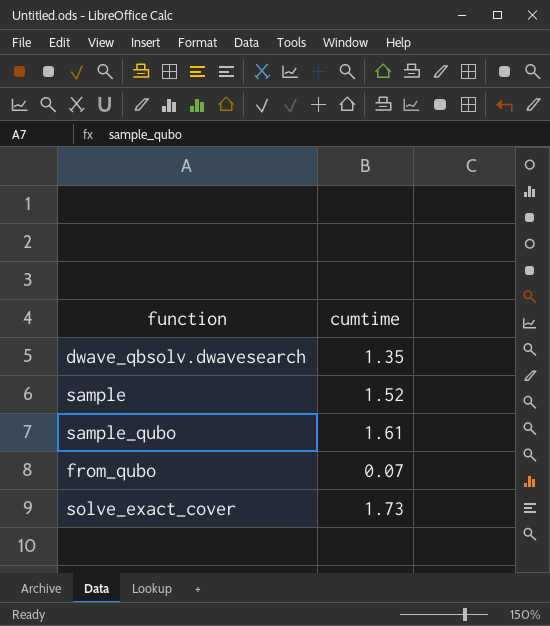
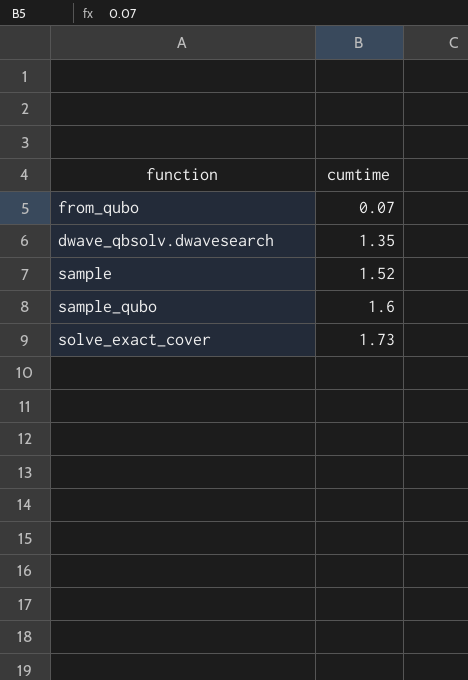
row order: none -> cumtime ascending
sample_qubo | cumtime: 1.61 -> 1.6

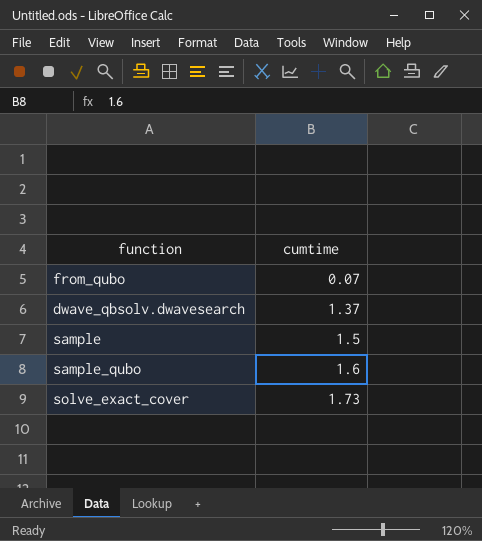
dwave_qbsolv.dwavesearch | cumtime: 1.35 -> 1.37
sample | cumtime: 1.52 -> 1.5

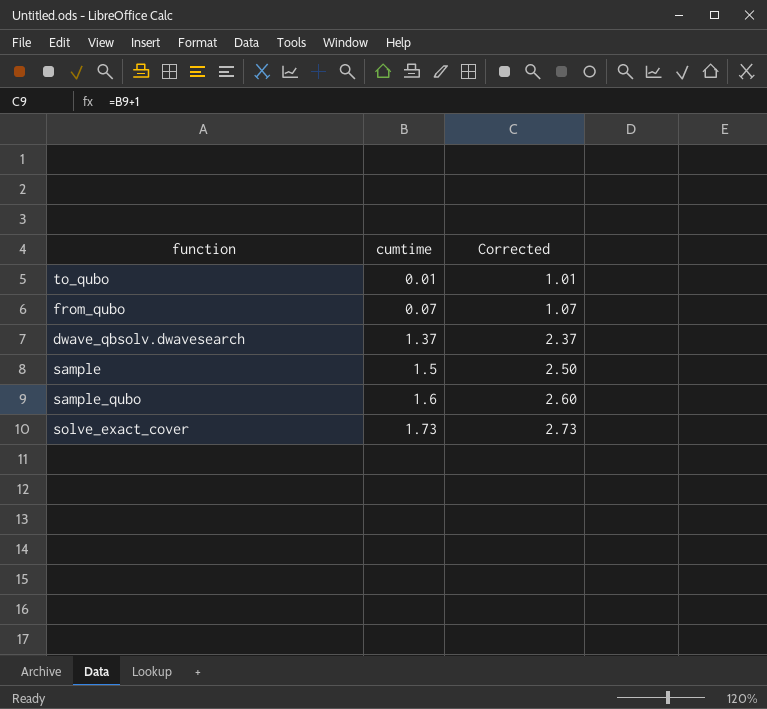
column Corrected | formula: none -> [cumtime] + 1
row to_qubo: none -> 0.01 | 1.01

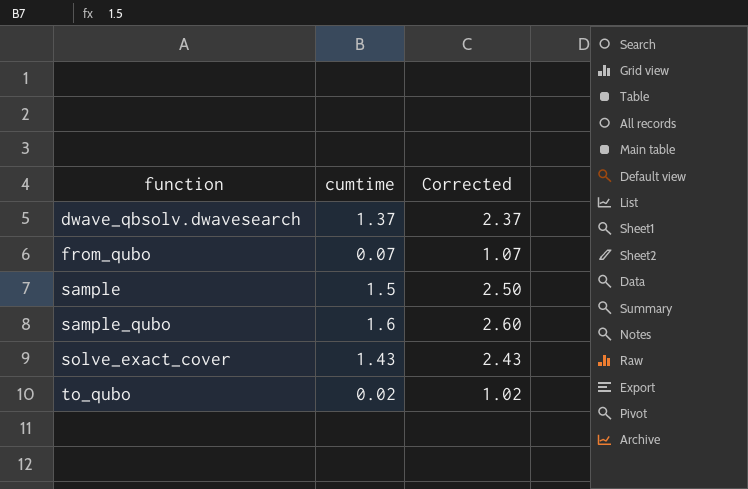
row order: cumtime ascending -> function ascending
solve_exact_cover | cumtime: 1.73 -> 1.43
solve_exact_cover | Corrected: 2.73 -> 2.43
to_qubo | cumtime: 0.01 -> 0.02
to_qubo | Corrected: 1.01 -> 1.02

